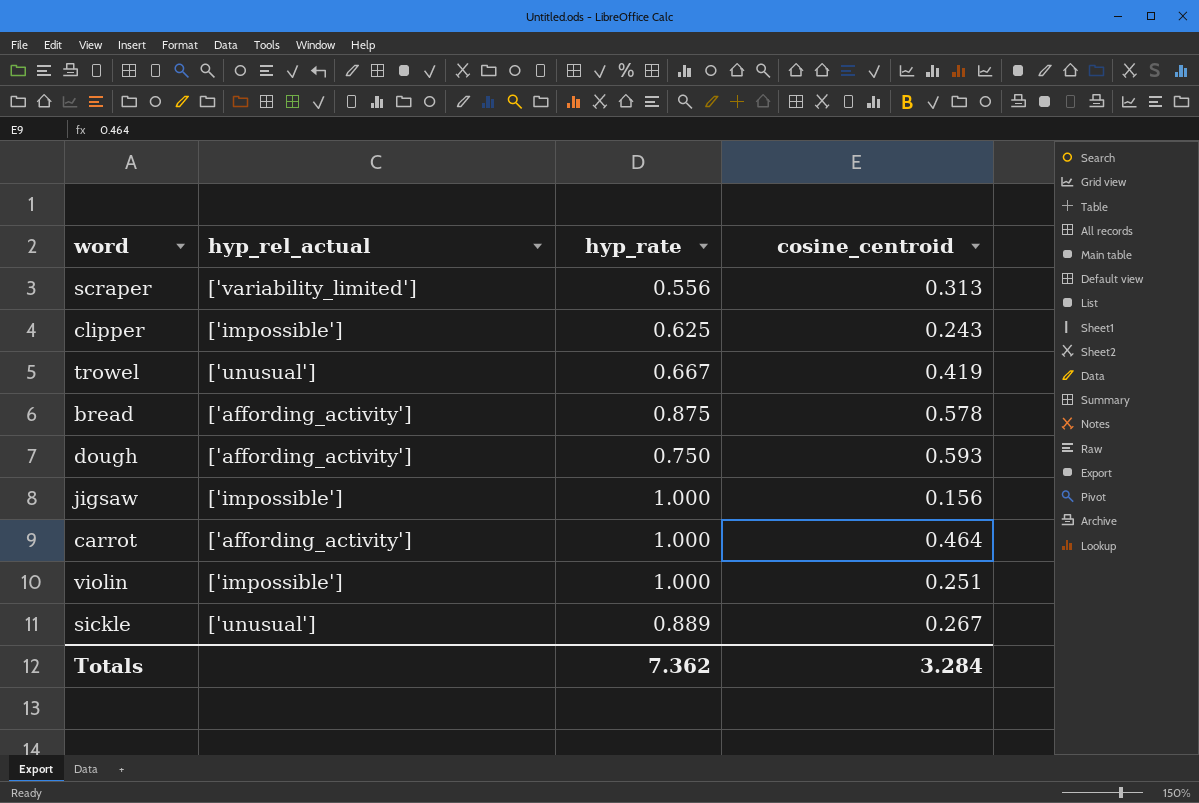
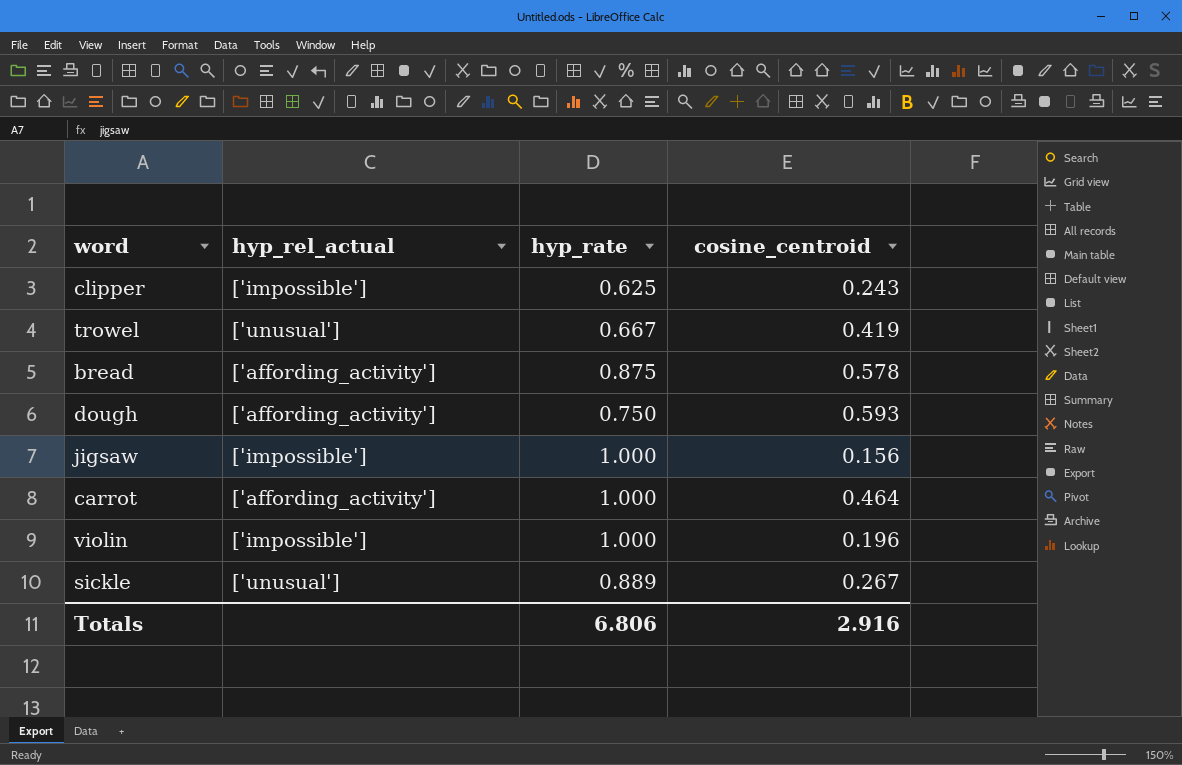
row scraper: ['variability_limited'] | 0.556 | 0.313 -> none
violin | cosine_centroid: 0.251 -> 0.196
Totals | hyp_rate: 7.362 -> 6.806
Totals | cosine_centroid: 3.284 -> 2.916

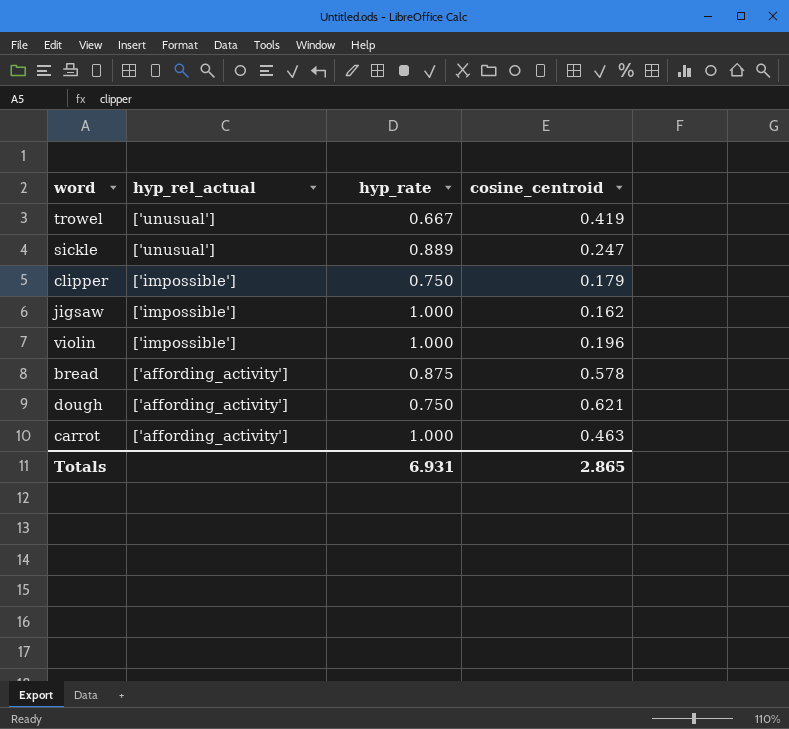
row order: none -> hyp_rel_actual descending
sickle | cosine_centroid: 0.267 -> 0.247
clipper | hyp_rate: 0.625 -> 0.750
clipper | cosine_centroid: 0.243 -> 0.179
jigsaw | cosine_centroid: 0.156 -> 0.162
dough | cosine_centroid: 0.593 -> 0.621
carrot | cosine_centroid: 0.464 -> 0.463
Totals | hyp_rate: 6.806 -> 6.931
Totals | cosine_centroid: 2.916 -> 2.865

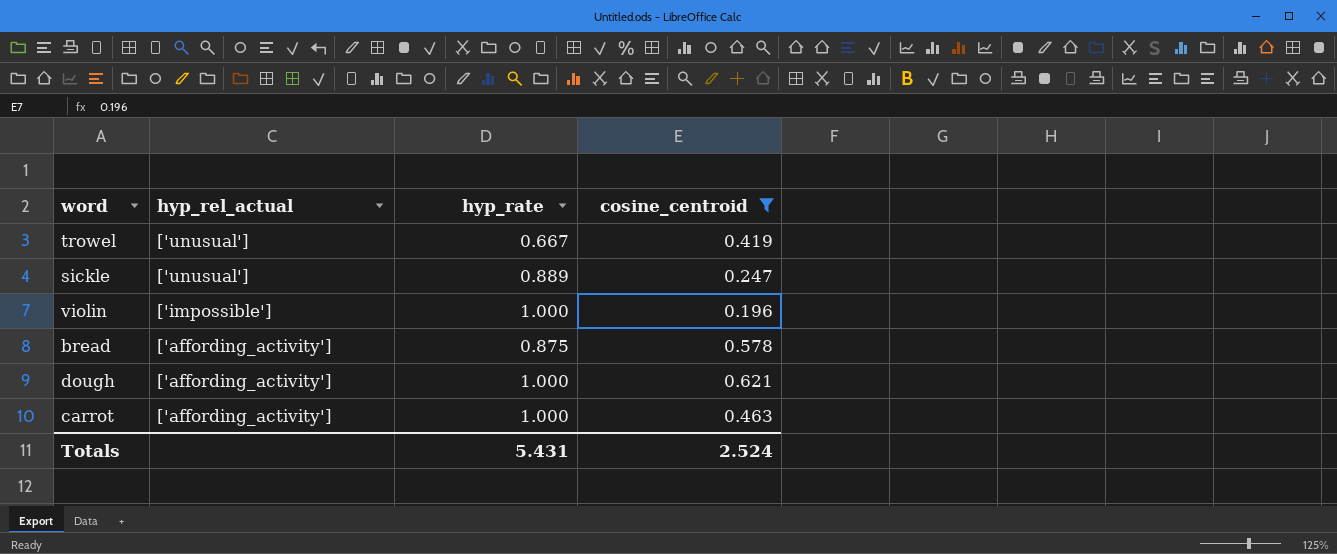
filter: none -> cosine_centroid >= 0.196
dough | hyp_rate: 0.750 -> 1.000
Totals | hyp_rate: 6.931 -> 5.431
Totals | cosine_centroid: 2.865 -> 2.524

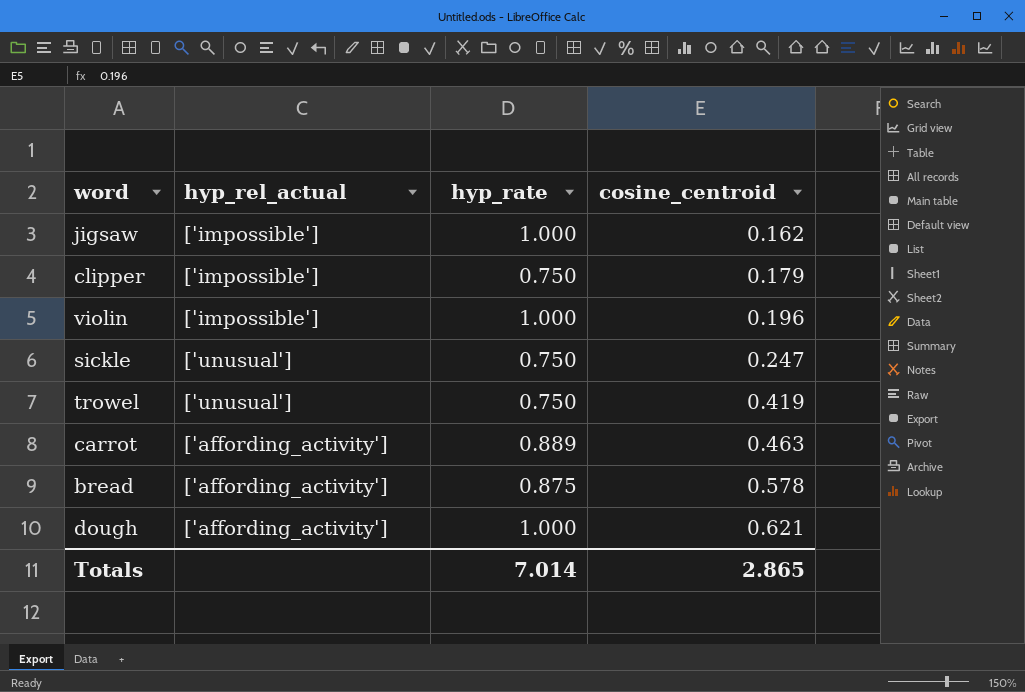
filter: cosine_centroid >= 0.196 -> none
row order: hyp_rel_actual descending -> cosine_centroid ascending
sickle | hyp_rate: 0.889 -> 0.750
trowel | hyp_rate: 0.667 -> 0.750
carrot | hyp_rate: 1.000 -> 0.889
Totals | hyp_rate: 5.431 -> 7.014
Totals | cosine_centroid: 2.524 -> 2.865

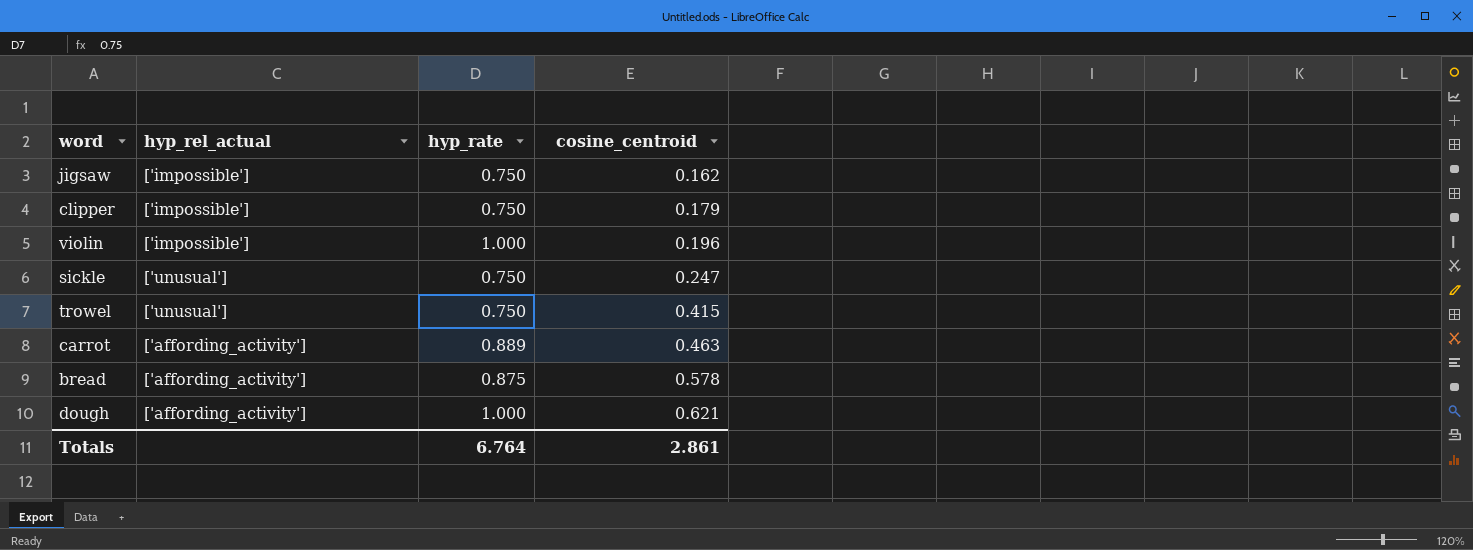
jigsaw | hyp_rate: 1.000 -> 0.750
trowel | cosine_centroid: 0.419 -> 0.415
Totals | hyp_rate: 7.014 -> 6.764
Totals | cosine_centroid: 2.865 -> 2.861

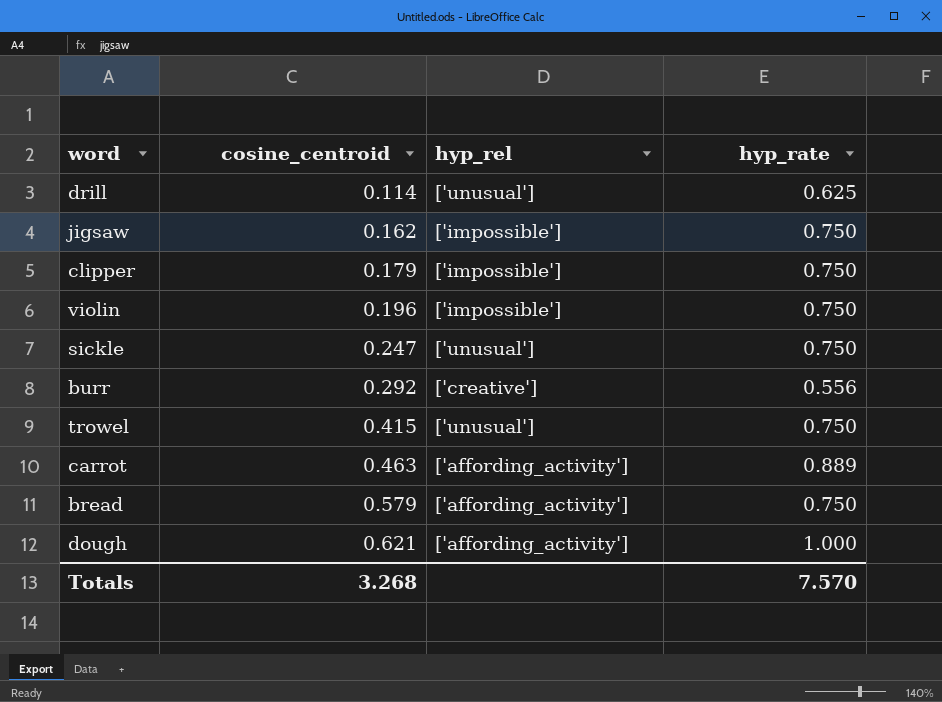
column cosine_centroid | position: 4 -> 2
column name: hyp_rel_actual -> hyp_rel
row drill: none -> 0.114 | ['unusual'] | 0.625
violin | hyp_rate: 1.000 -> 0.750
row burr: none -> 0.292 | ['creative'] | 0.556
bread | cosine_centroid: 0.578 -> 0.579
bread | hyp_rate: 0.875 -> 0.750
Totals | cosine_centroid: 2.861 -> 3.268
Totals | hyp_rate: 6.764 -> 7.570

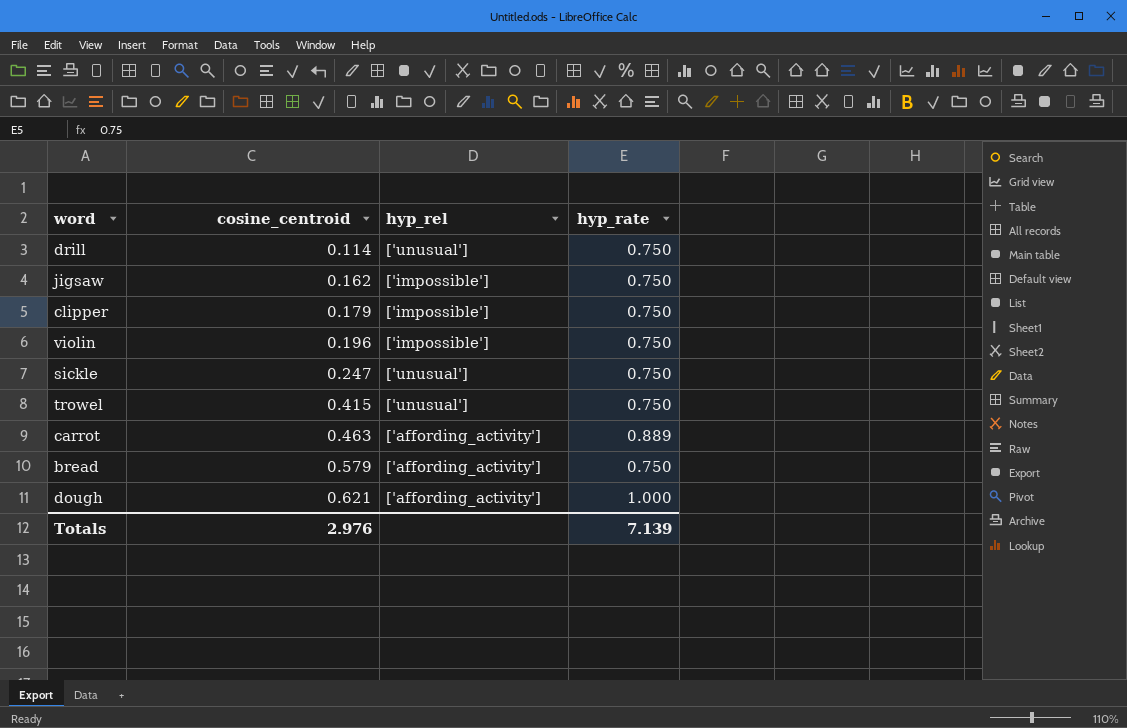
row burr: 0.292 | ['creative'] | 0.556 -> none
drill | hyp_rate: 0.625 -> 0.750
Totals | cosine_centroid: 3.268 -> 2.976
Totals | hyp_rate: 7.570 -> 7.139

